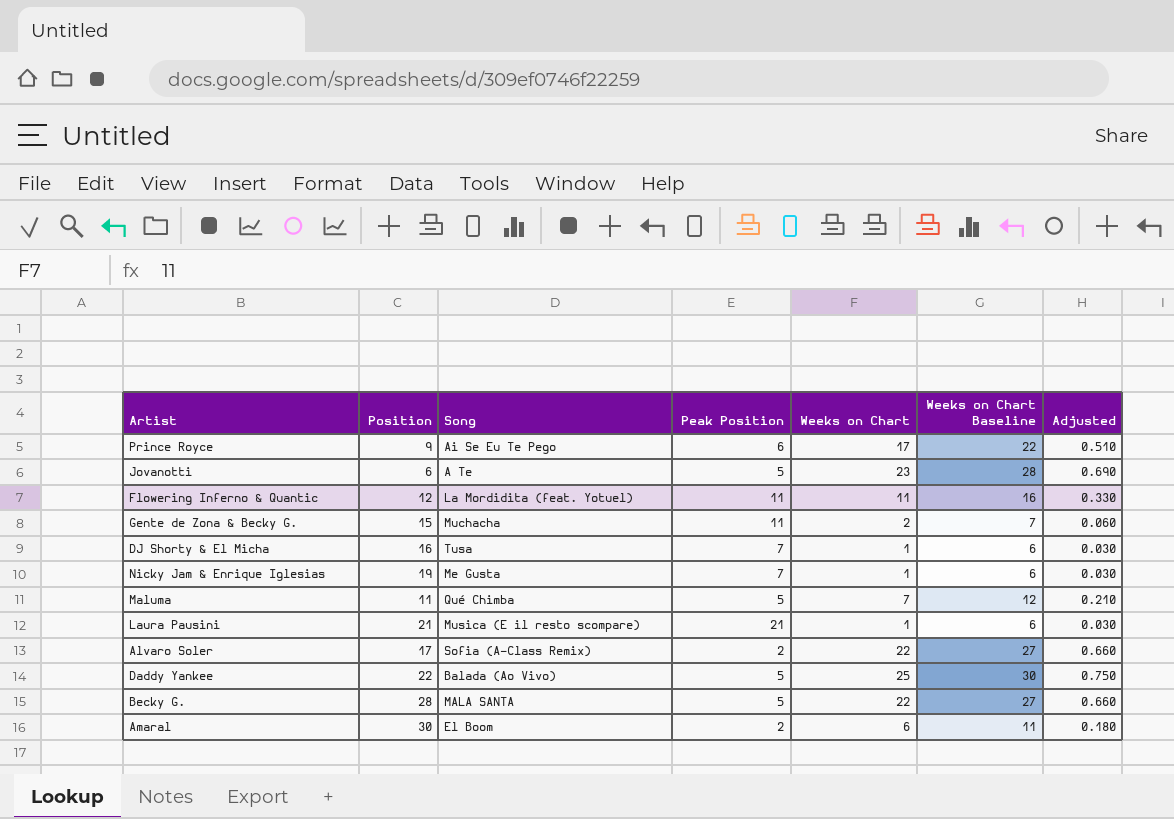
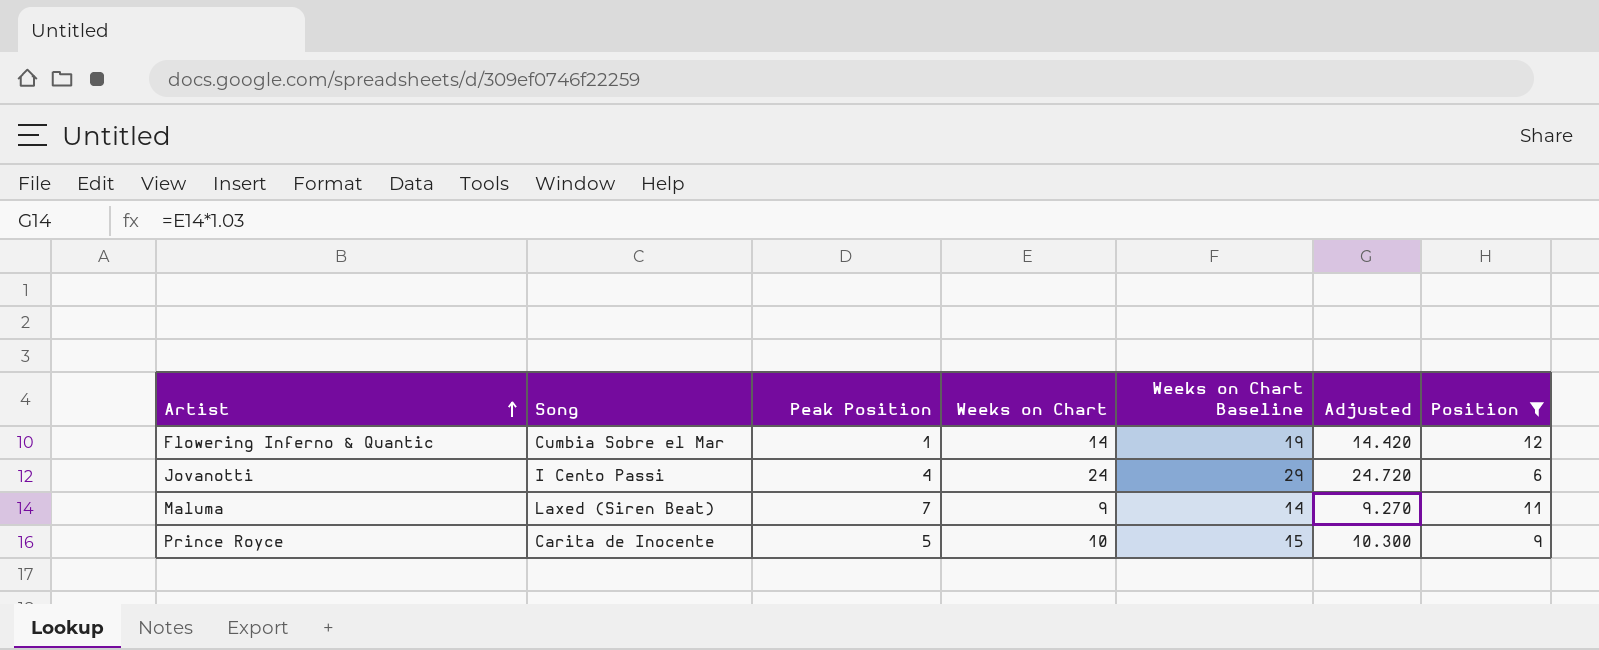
filter: none -> Position <= 12
row order: none -> Artist ascending
column Adjusted | formula: [Weeks on Chart] * 0.03 -> [Weeks on Chart] * 1.03
column Position | position: 2 -> 7
Flowering Inferno & Quantic | Song: La Mordidita (feat. Yotuel) -> Cumbia Sobre el Mar
Flowering Inferno & Quantic | Peak Position: 11 -> 1
Flowering Inferno & Quantic | Weeks on Chart: 11 -> 14
Flowering Inferno & Quantic | Weeks on Chart Baseline: 16 -> 19
Jovanotti | Song: A Te -> I Cento Passi
Jovanotti | Peak Position: 5 -> 4
Jovanotti | Weeks on Chart: 23 -> 24
Jovanotti | Weeks on Chart Baseline: 28 -> 29
Maluma | Song: Qué Chimba -> Laxed (Siren Beat)
Maluma | Peak Position: 5 -> 7
Maluma | Weeks on Chart: 7 -> 9
Maluma | Weeks on Chart Baseline: 12 -> 14
Prince Royce | Song: Ai Se Eu Te Pego -> Carita de Inocente
Prince Royce | Peak Position: 6 -> 5
Prince Royce | Weeks on Chart: 17 -> 10
Prince Royce | Weeks on Chart Baseline: 22 -> 15

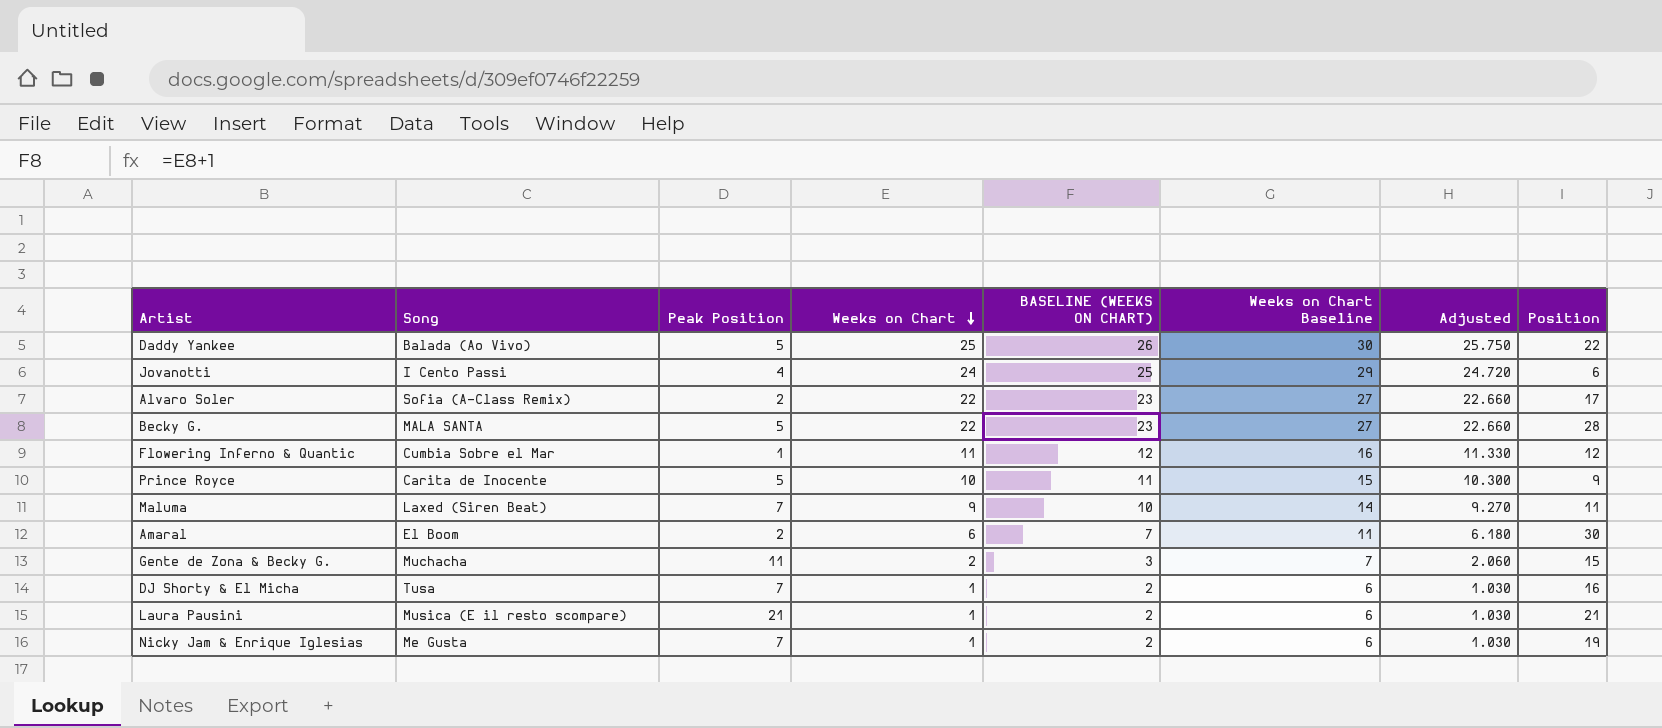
filter: Position <= 12 -> none
row order: Artist ascending -> Weeks on Chart descending
column BASELINE (WEEKS ON CHART) | formula: none -> [Weeks on Chart] + 1
Flowering Inferno & Quantic | Weeks on Chart: 14 -> 11
Flowering Inferno & Quantic | Weeks on Chart Baseline: 19 -> 16
Flowering Inferno & Quantic | Adjusted: 14.420 -> 11.330

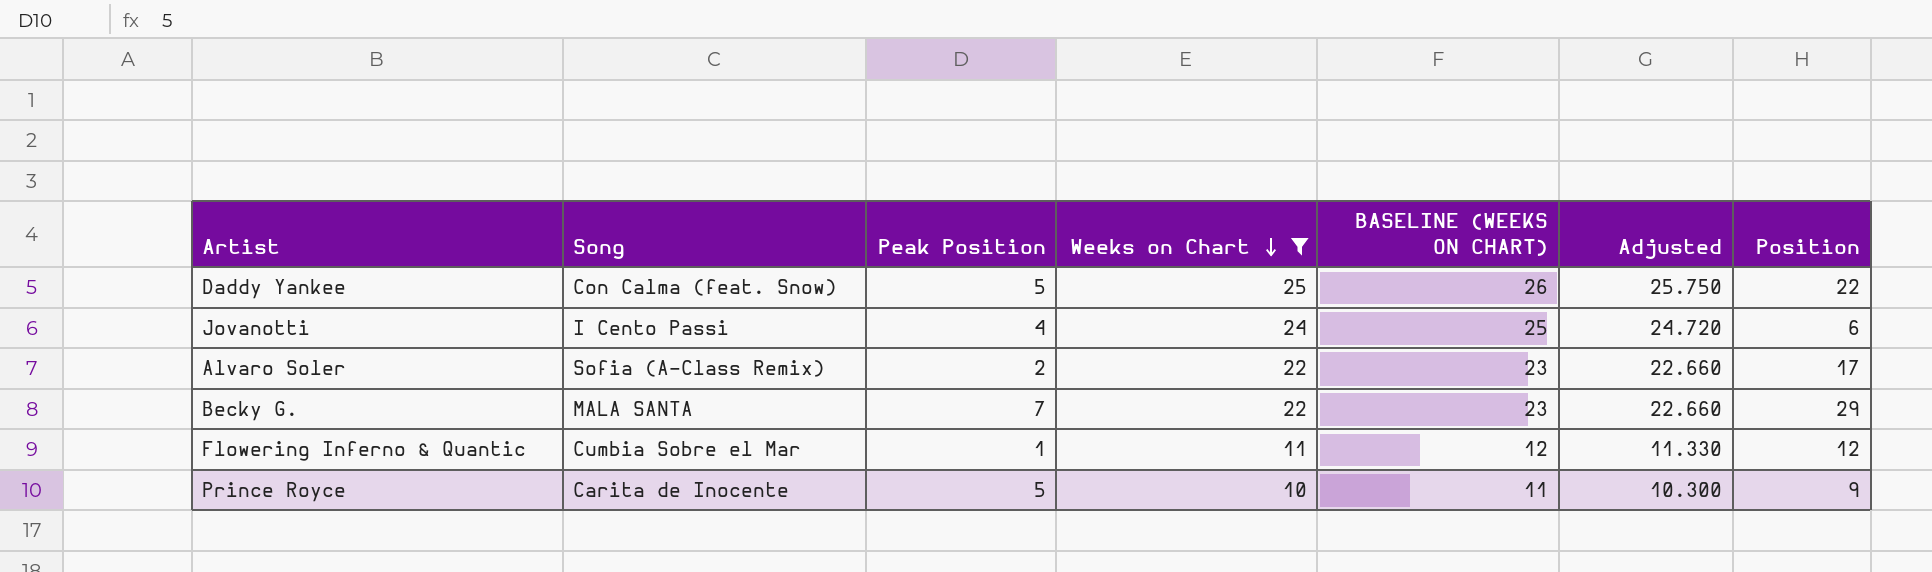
filter: none -> Weeks on Chart >= 10
column Weeks on Chart Baseline | formula: [Weeks on Chart] + 5 -> none
Daddy Yankee | Song: Balada (Ao Vivo) -> Con Calma (feat. Snow)
Becky G. | Peak Position: 5 -> 7
Becky G. | Position: 28 -> 29

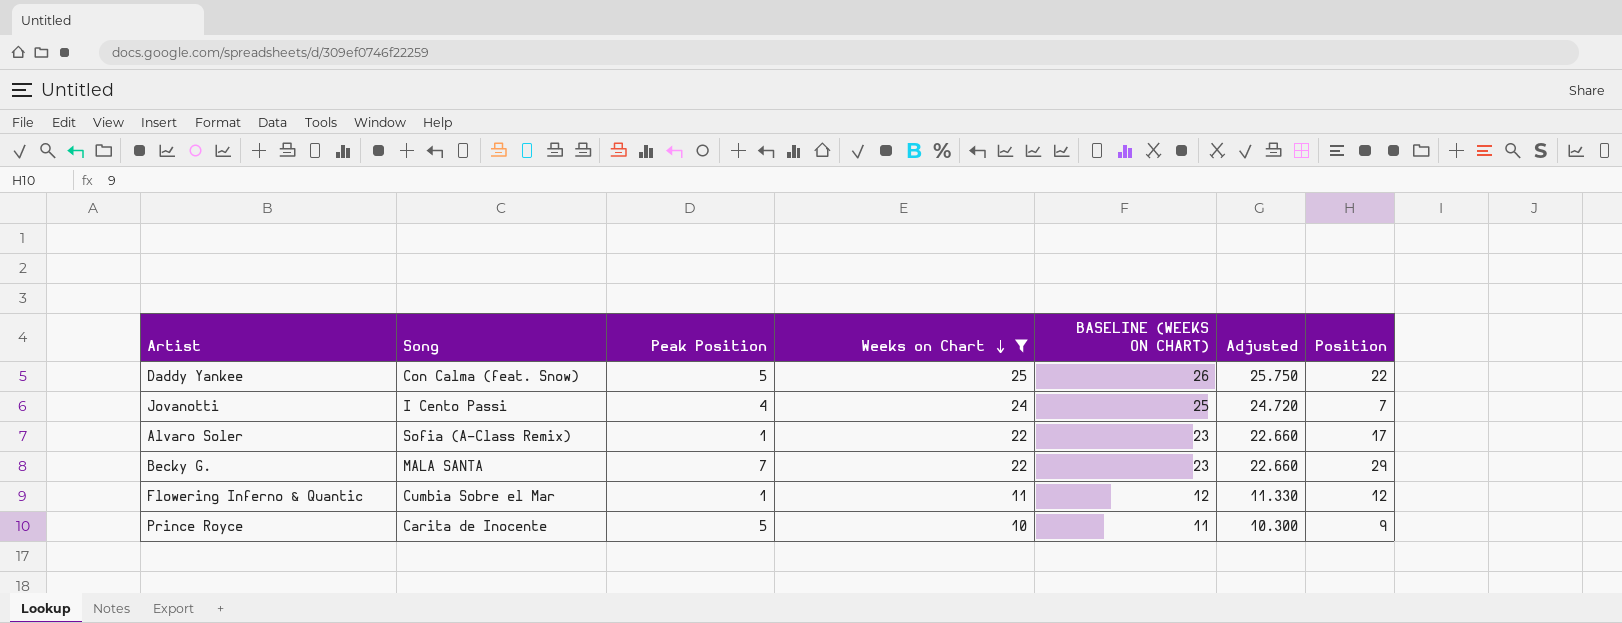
Jovanotti | Position: 6 -> 7
Alvaro Soler | Peak Position: 2 -> 1

